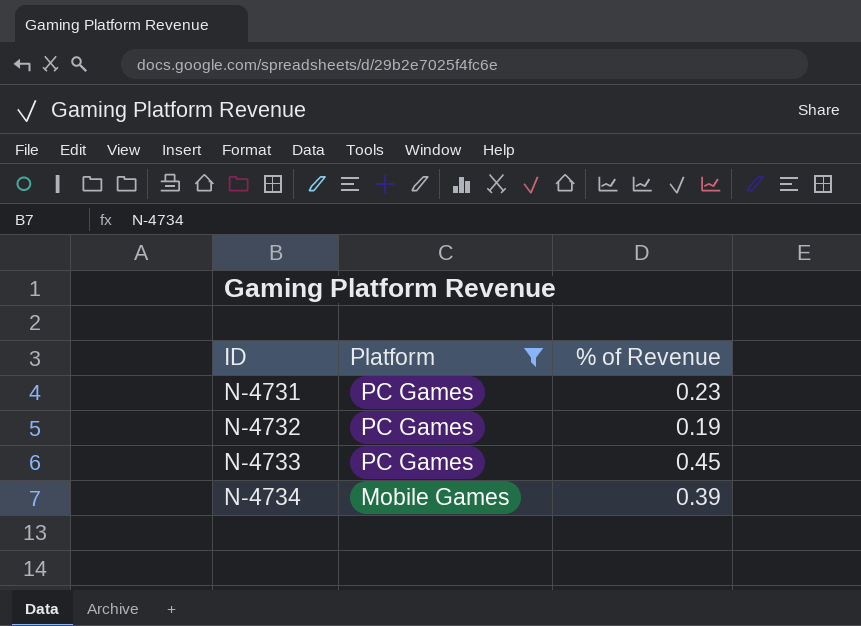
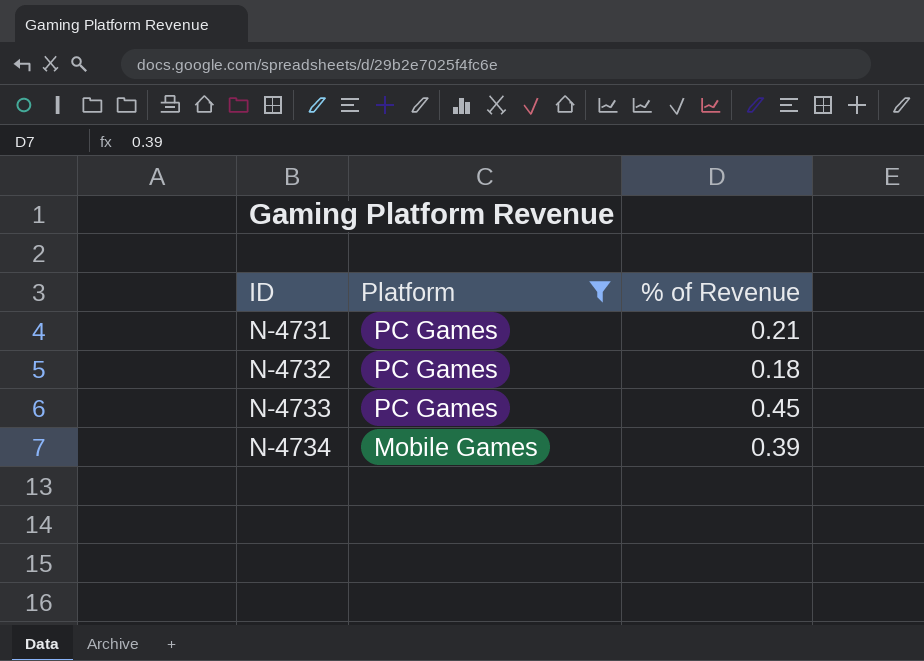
N-4731 | % of Revenue: 0.23 -> 0.21
N-4732 | % of Revenue: 0.19 -> 0.18

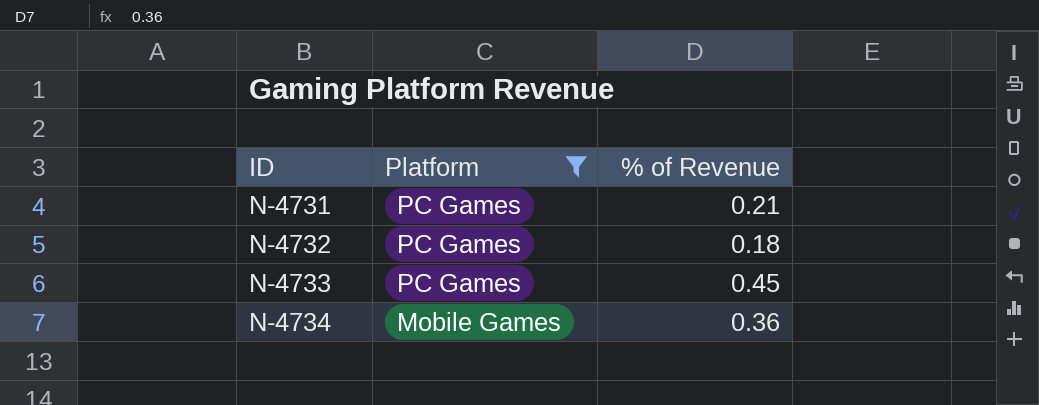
N-4734 | % of Revenue: 0.39 -> 0.36

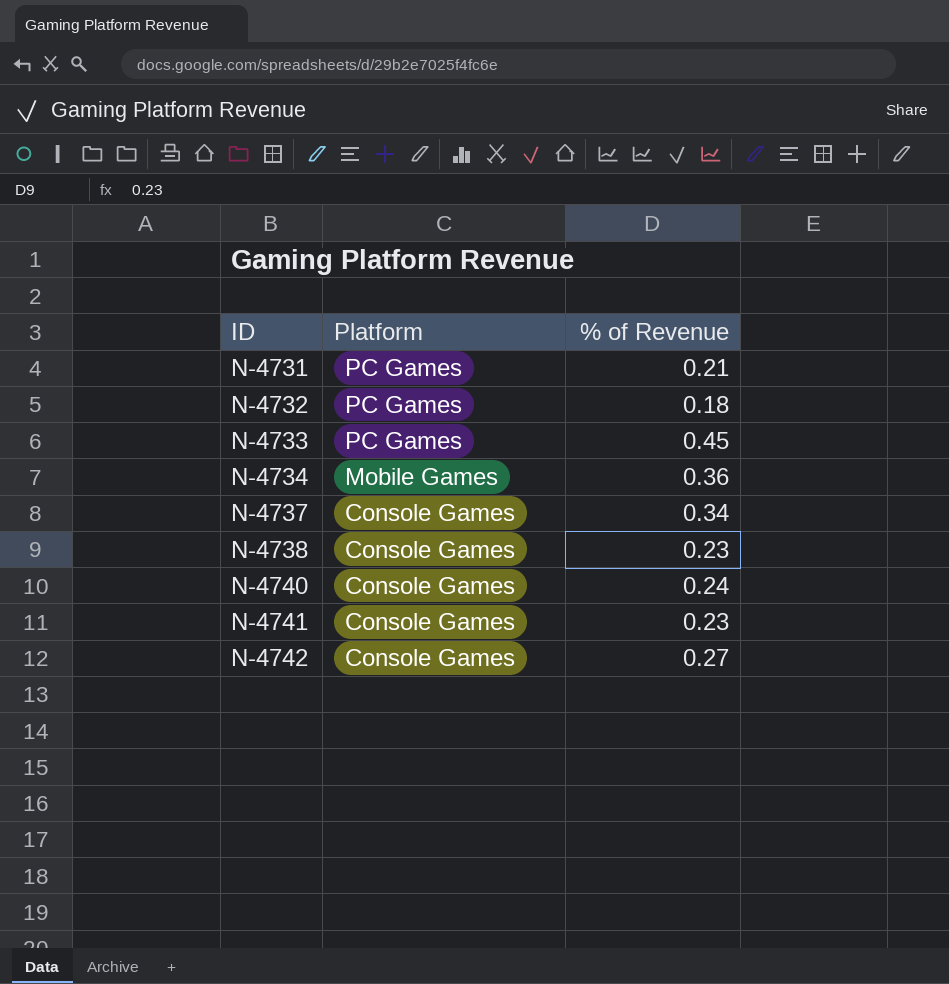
filter: Platform != Console Games -> none

